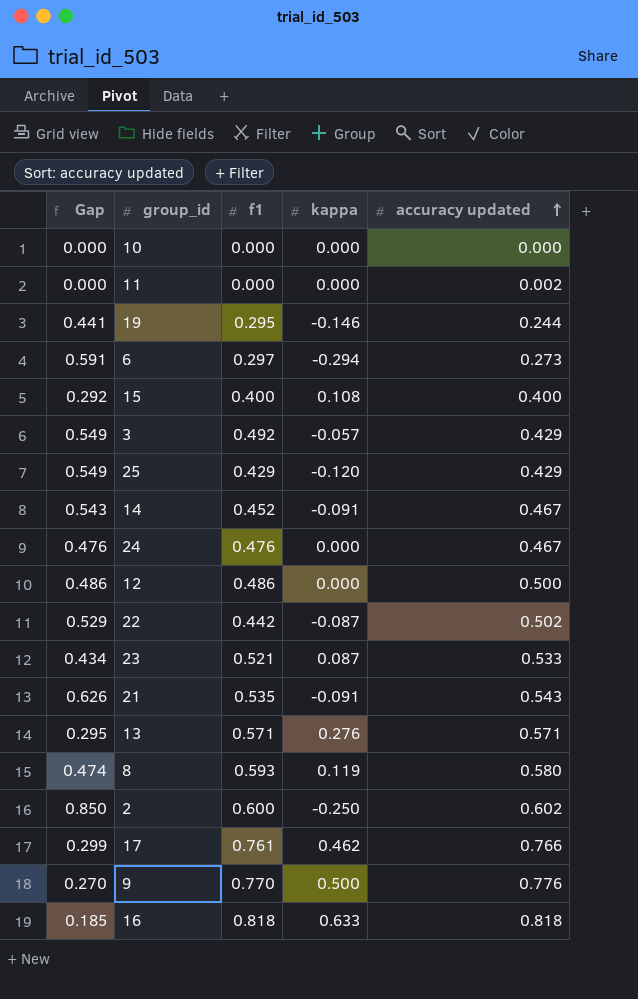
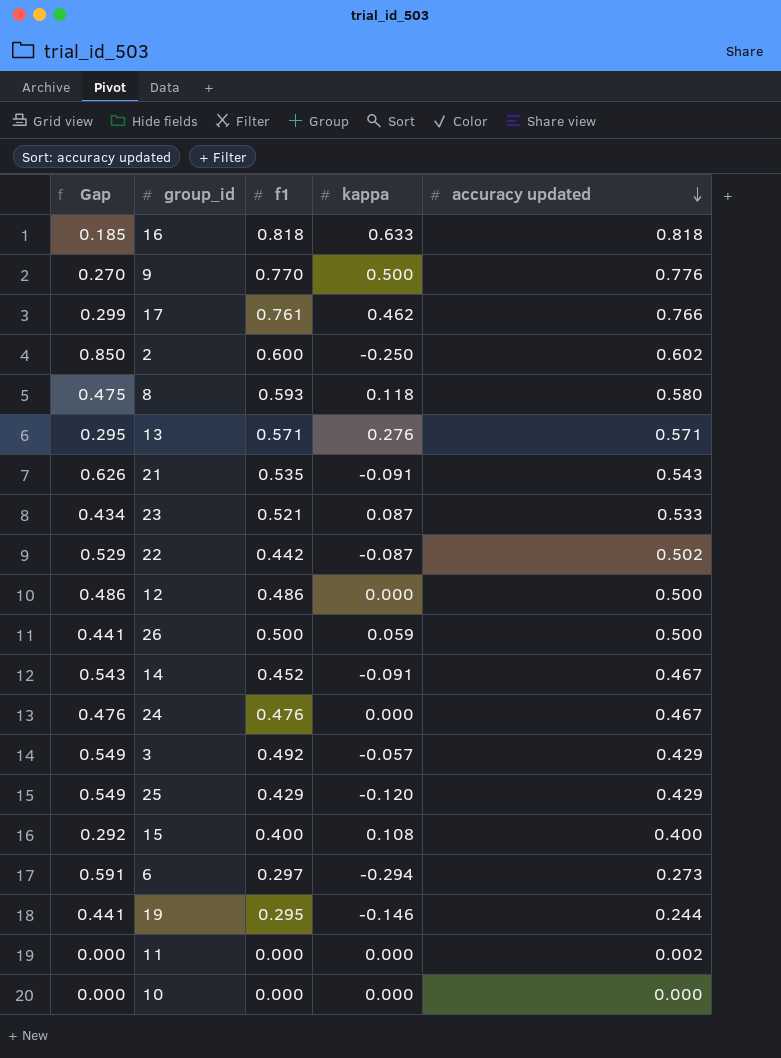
row order: accuracy updated ascending -> accuracy updated descending
8 | Gap: 0.474 -> 0.475
8 | kappa: 0.119 -> 0.118
row 26: none -> 0.441 | 0.500 | 0.059 | 0.500

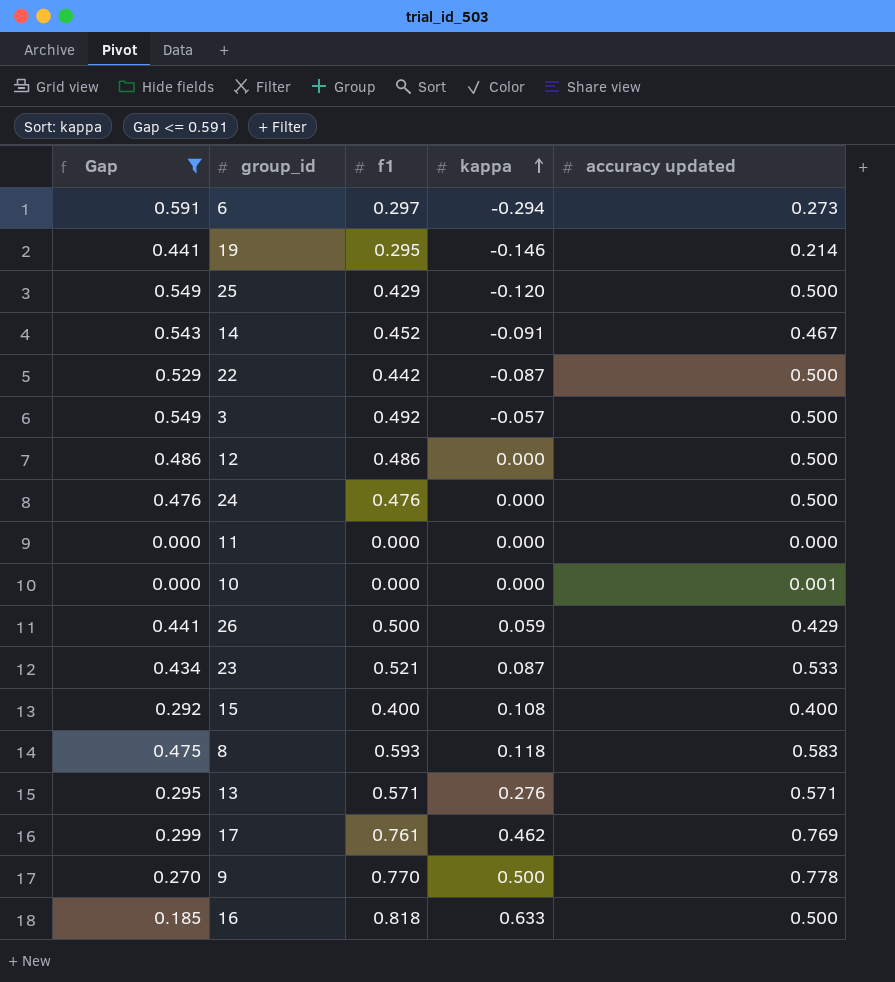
filter: none -> Gap <= 0.591
row order: accuracy updated descending -> kappa ascending
19 | accuracy updated: 0.244 -> 0.214
25 | accuracy updated: 0.429 -> 0.500
22 | accuracy updated: 0.502 -> 0.500
3 | accuracy updated: 0.429 -> 0.500
24 | accuracy updated: 0.467 -> 0.500
11 | accuracy updated: 0.002 -> 0.000
10 | accuracy updated: 0.000 -> 0.001
26 | accuracy updated: 0.500 -> 0.429
8 | accuracy updated: 0.580 -> 0.583
17 | accuracy updated: 0.766 -> 0.769
9 | accuracy updated: 0.776 -> 0.778
16 | accuracy updated: 0.818 -> 0.500

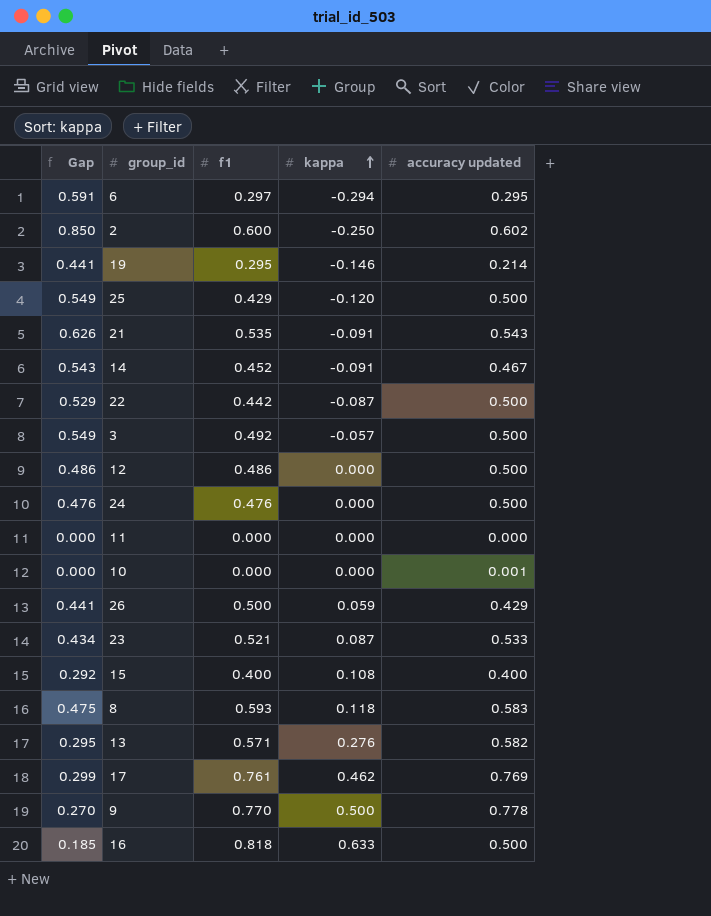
filter: Gap <= 0.591 -> none
6 | accuracy updated: 0.273 -> 0.295
13 | accuracy updated: 0.571 -> 0.582

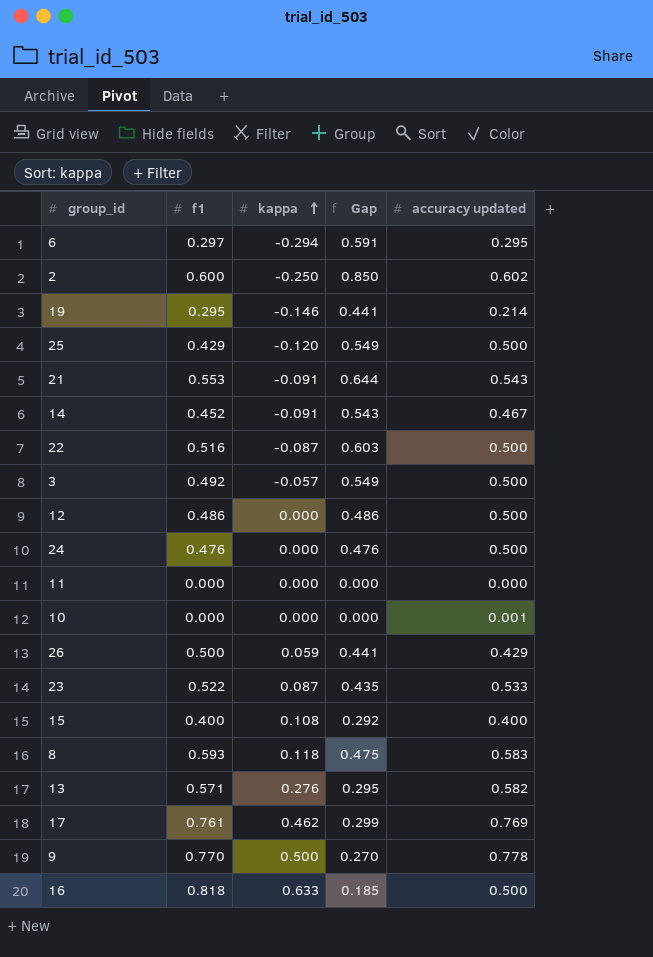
column Gap | position: 1 -> 4
21 | f1: 0.535 -> 0.553
21 | Gap: 0.626 -> 0.644
22 | f1: 0.442 -> 0.516
22 | Gap: 0.529 -> 0.603
23 | f1: 0.521 -> 0.522
23 | Gap: 0.434 -> 0.435

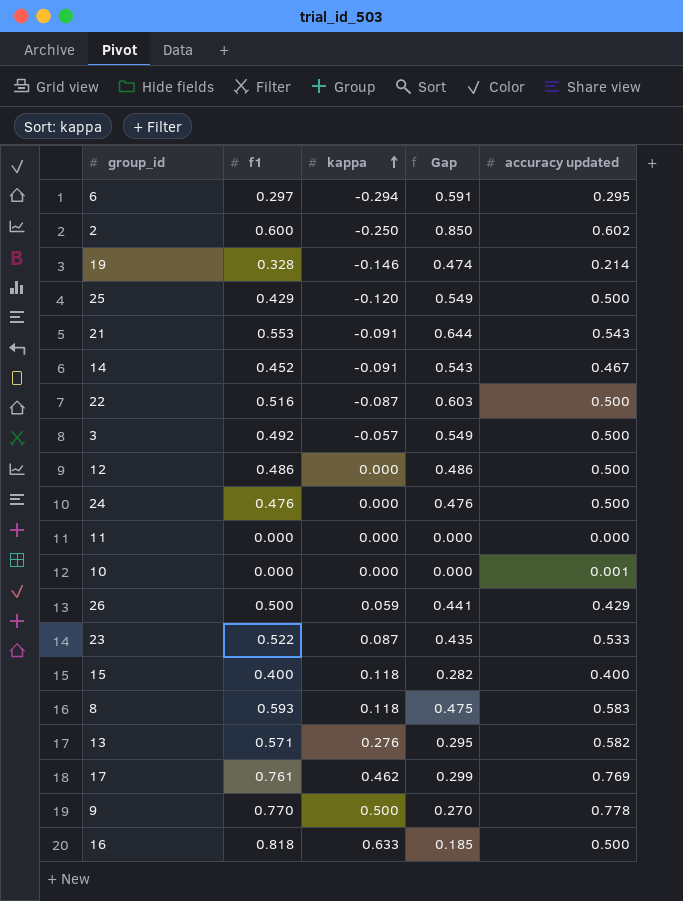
19 | f1: 0.295 -> 0.328
19 | Gap: 0.441 -> 0.474
15 | kappa: 0.108 -> 0.118
15 | Gap: 0.292 -> 0.282

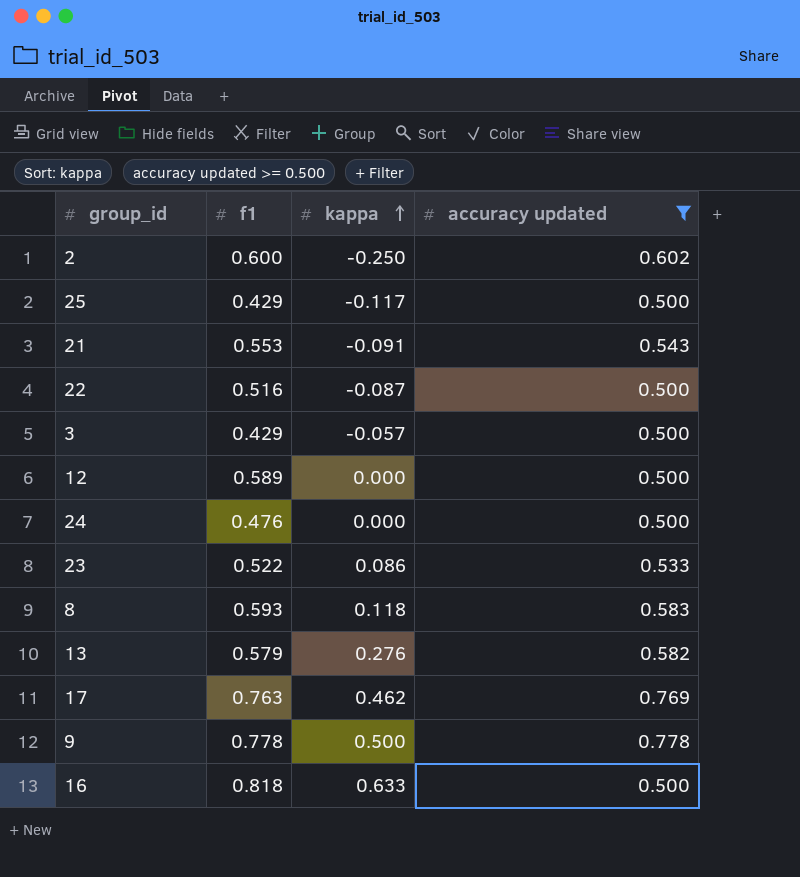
filter: none -> accuracy updated >= 0.500
column Gap | formula: [f1] - [kappa] -> none
25 | kappa: -0.120 -> -0.117
3 | f1: 0.492 -> 0.429
12 | f1: 0.486 -> 0.589
23 | kappa: 0.087 -> 0.086
13 | f1: 0.571 -> 0.579
17 | f1: 0.761 -> 0.763
9 | f1: 0.770 -> 0.778

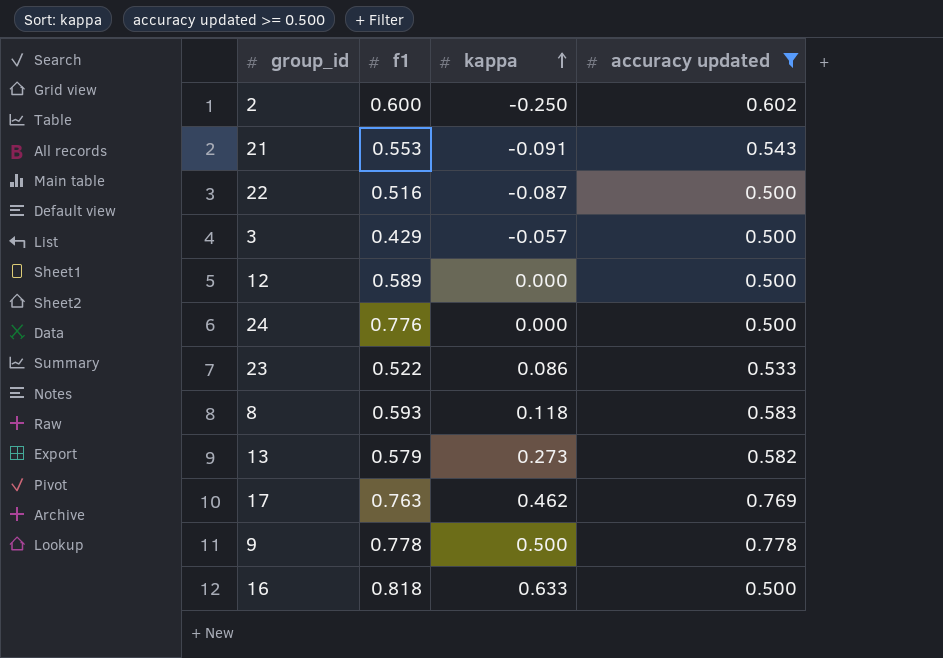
row 25: 0.429 | -0.117 | 0.500 -> none
24 | f1: 0.476 -> 0.776
13 | kappa: 0.276 -> 0.273

